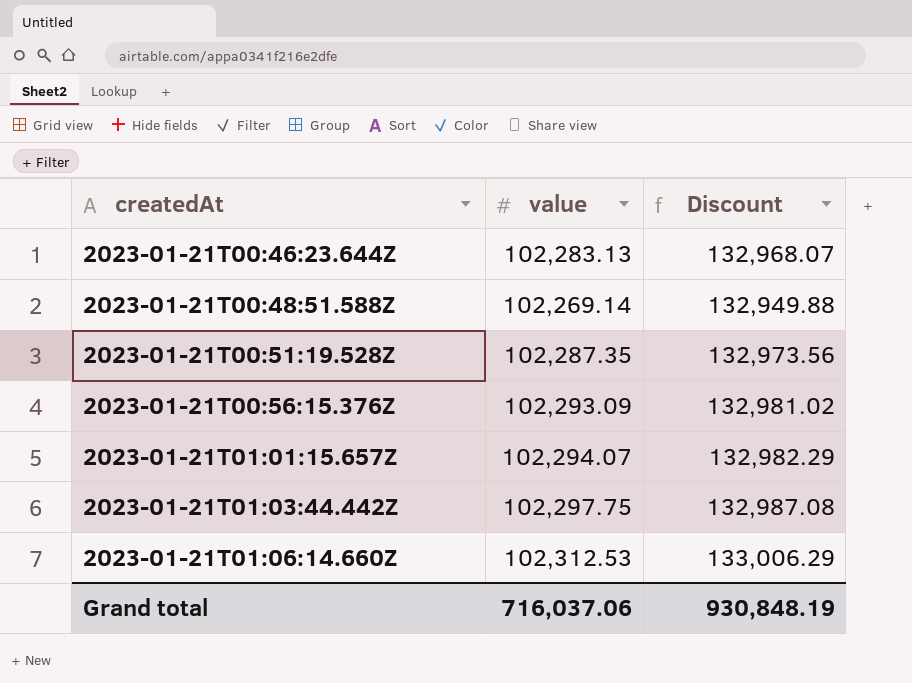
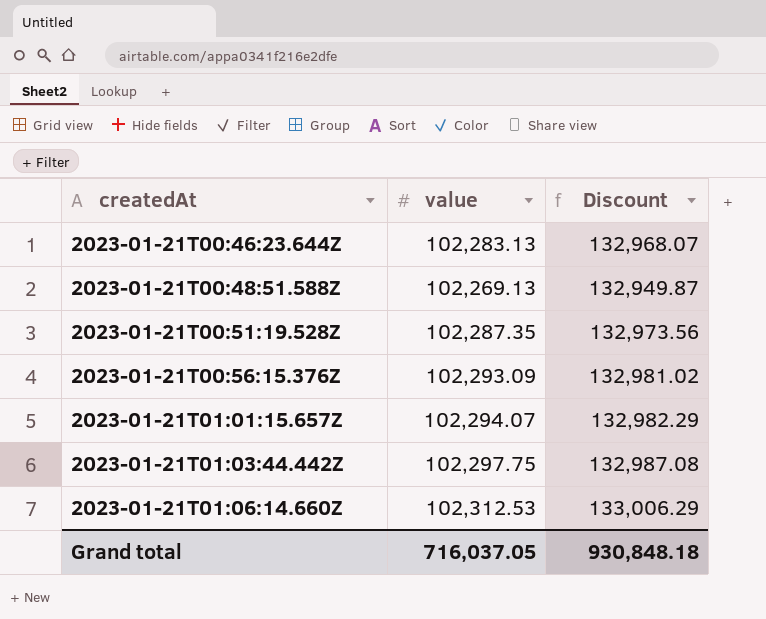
2023-01-21T00:48:51.588Z | value: 102,269.14 -> 102,269.13
2023-01-21T00:48:51.588Z | Discount: 132,949.88 -> 132,949.87
Grand total | value: 716,037.06 -> 716,037.05
Grand total | Discount: 930,848.19 -> 930,848.18

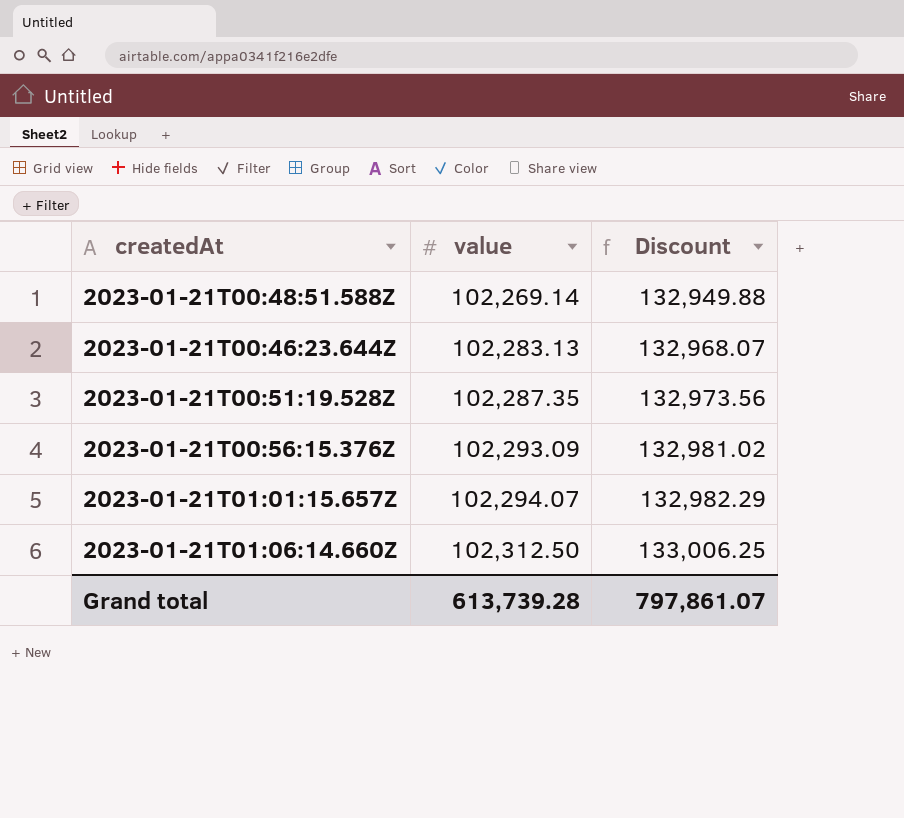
row order: createdAt ascending -> value ascending
row 2023-01-21T01:03:44.442Z: 102,297.75 | 132,987.08 -> none
2023-01-21T00:48:51.588Z | value: 102,269.13 -> 102,269.14
2023-01-21T00:48:51.588Z | Discount: 132,949.87 -> 132,949.88
2023-01-21T01:06:14.660Z | value: 102,312.53 -> 102,312.50
2023-01-21T01:06:14.660Z | Discount: 133,006.29 -> 133,006.25
Grand total | value: 716,037.05 -> 613,739.28
Grand total | Discount: 930,848.18 -> 797,861.07

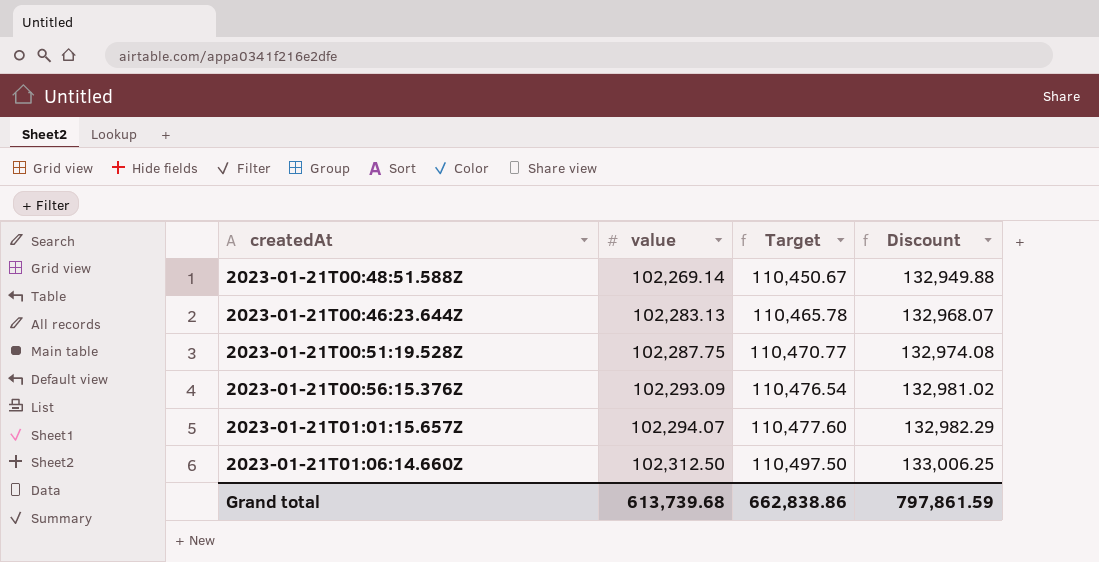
column Target | formula: none -> [value] * 1.08
2023-01-21T00:51:19.528Z | value: 102,287.35 -> 102,287.75
2023-01-21T00:51:19.528Z | Discount: 132,973.56 -> 132,974.08
Grand total | value: 613,739.28 -> 613,739.68
Grand total | Discount: 797,861.07 -> 797,861.59

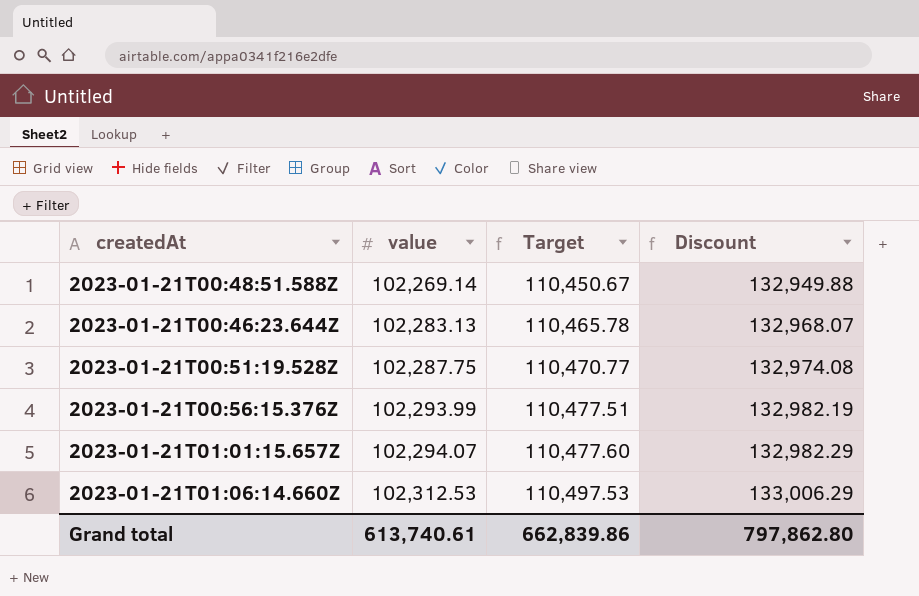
2023-01-21T00:56:15.376Z | value: 102,293.09 -> 102,293.99
2023-01-21T00:56:15.376Z | Target: 110,476.54 -> 110,477.51
2023-01-21T00:56:15.376Z | Discount: 132,981.02 -> 132,982.19
2023-01-21T01:06:14.660Z | value: 102,312.50 -> 102,312.53
2023-01-21T01:06:14.660Z | Target: 110,497.50 -> 110,497.53
2023-01-21T01:06:14.660Z | Discount: 133,006.25 -> 133,006.29
Grand total | value: 613,739.68 -> 613,740.61
Grand total | Target: 662,838.86 -> 662,839.86
Grand total | Discount: 797,861.59 -> 797,862.80

